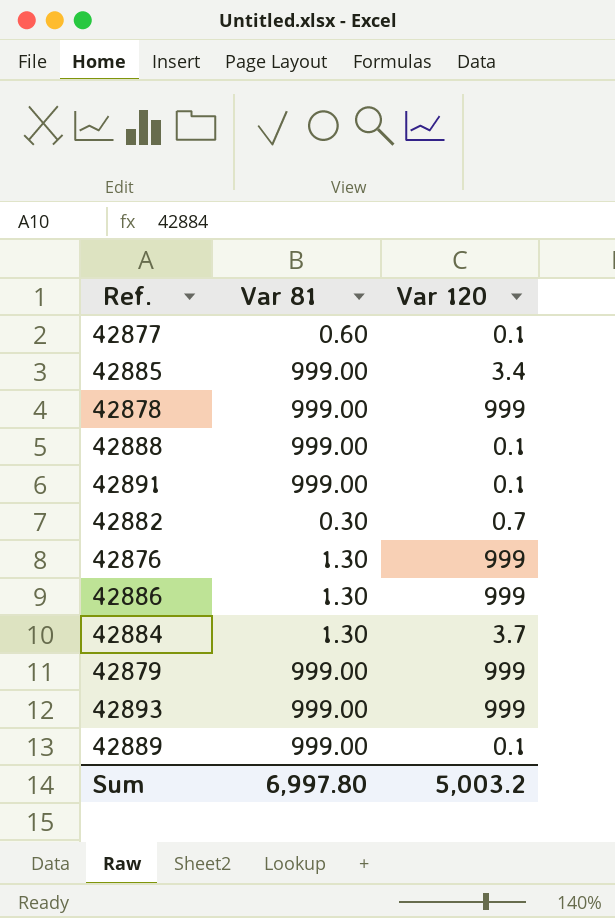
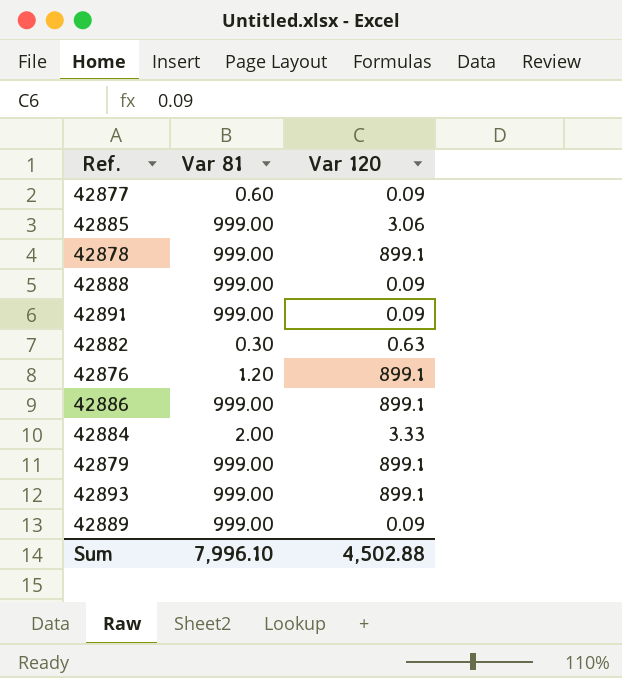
42877 | Var 120: 0.1 -> 0.09
42885 | Var 120: 3.4 -> 3.06
42878 | Var 120: 999 -> 899.1
42888 | Var 120: 0.1 -> 0.09
42891 | Var 120: 0.1 -> 0.09
42882 | Var 120: 0.7 -> 0.63
42876 | Var 81: 1.30 -> 1.20
42876 | Var 120: 999 -> 899.1
42886 | Var 81: 1.30 -> 999.00
42886 | Var 120: 999 -> 899.1
42884 | Var 81: 1.30 -> 2.00
42884 | Var 120: 3.7 -> 3.33
42879 | Var 120: 999 -> 899.1
42893 | Var 120: 999 -> 899.1
42889 | Var 120: 0.1 -> 0.09
Sum | Var 81: 6,997.80 -> 7,996.10
Sum | Var 120: 5,003.2 -> 4,502.88

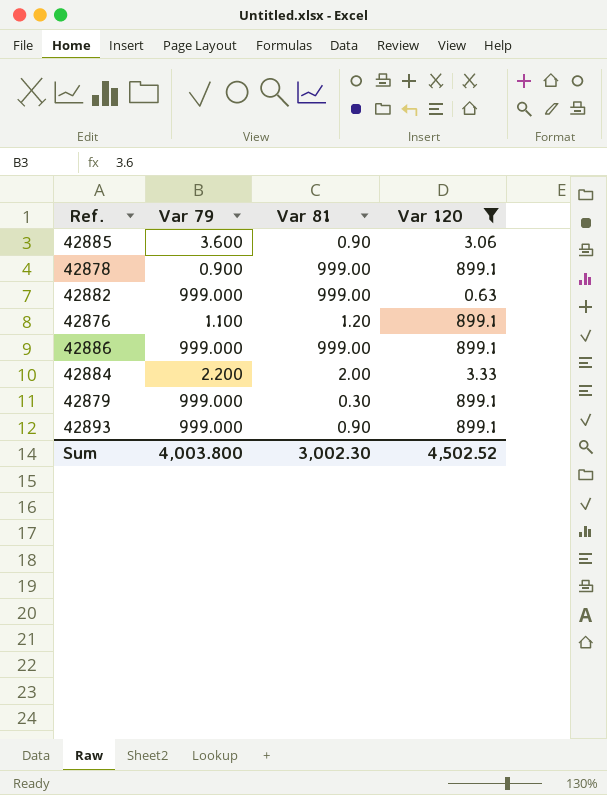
filter: none -> Var 120 != 0.09
column Var 79 | position: none -> 2
42885 | Var 81: 999.00 -> 0.90
42882 | Var 81: 0.30 -> 999.00
42879 | Var 81: 999.00 -> 0.30
42893 | Var 81: 999.00 -> 0.90
Sum | Var 81: 7,996.10 -> 3,002.30
Sum | Var 120: 4,502.88 -> 4,502.52

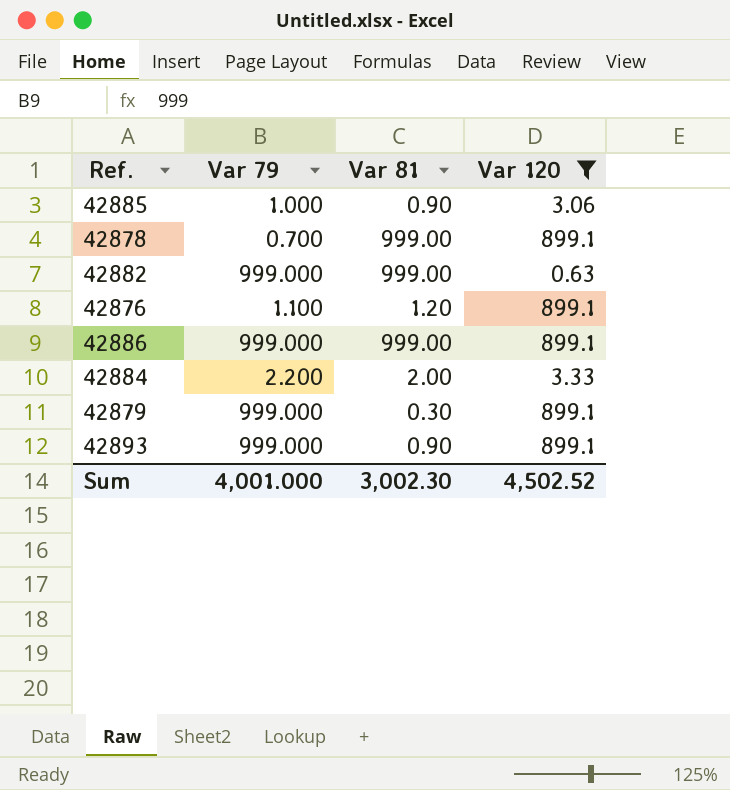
42885 | Var 79: 3.600 -> 1.000
42878 | Var 79: 0.900 -> 0.700
Sum | Var 79: 4,003.800 -> 4,001.000

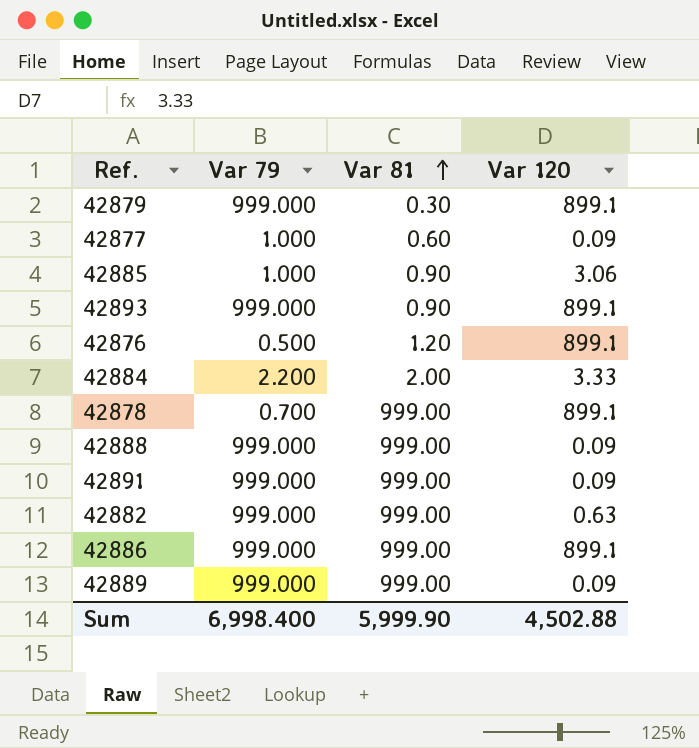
filter: Var 120 != 0.09 -> none
row order: none -> Var 81 ascending
42876 | Var 79: 1.100 -> 0.500
Sum | Var 79: 4,001.000 -> 6,998.400
Sum | Var 81: 3,002.30 -> 5,999.90
Sum | Var 120: 4,502.52 -> 4,502.88

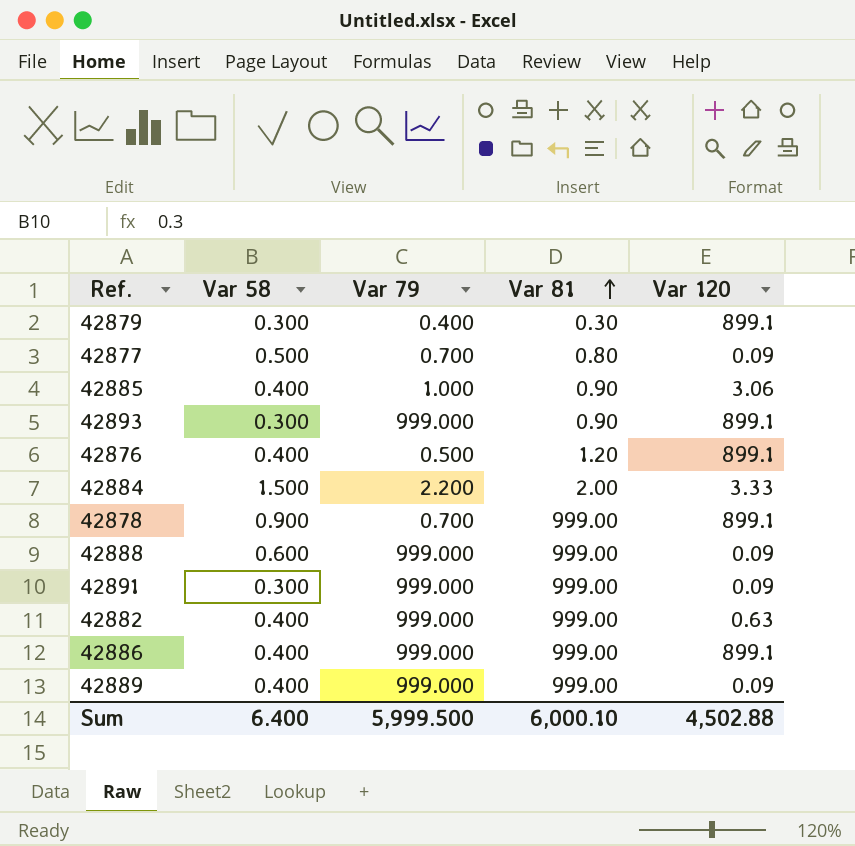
column Var 58 | position: none -> 2
42879 | Var 79: 999.000 -> 0.400
42877 | Var 79: 1.000 -> 0.700
42877 | Var 81: 0.60 -> 0.80
Sum | Var 79: 6,998.400 -> 5,999.500
Sum | Var 81: 5,999.90 -> 6,000.10

